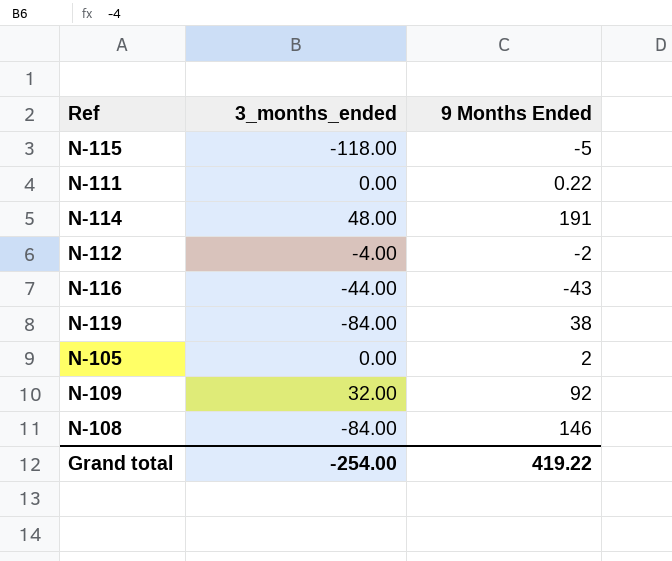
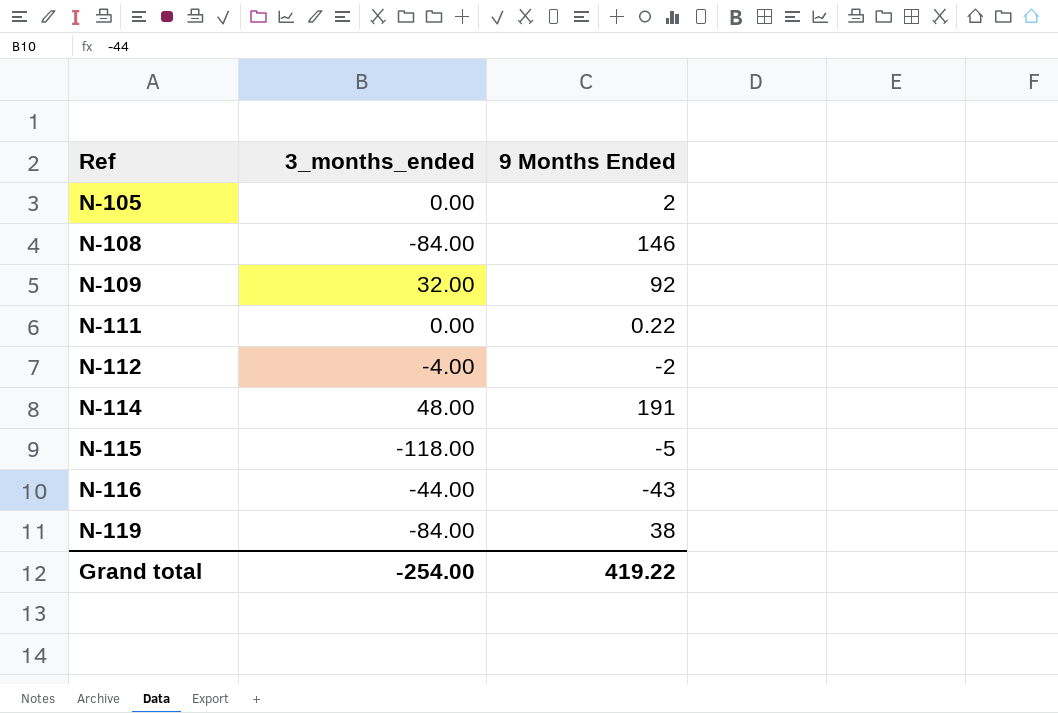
row order: none -> Ref ascending

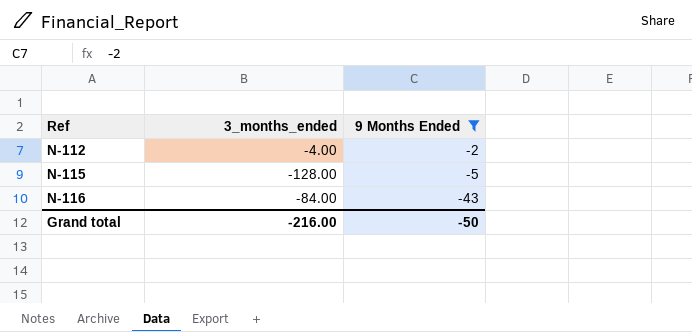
filter: none -> 9 Months Ended <= -2
N-115 | 3_months_ended: -118.00 -> -128.00
N-116 | 3_months_ended: -44.00 -> -84.00
Grand total | 3_months_ended: -254.00 -> -216.00
Grand total | 9 Months Ended: 419.22 -> -50

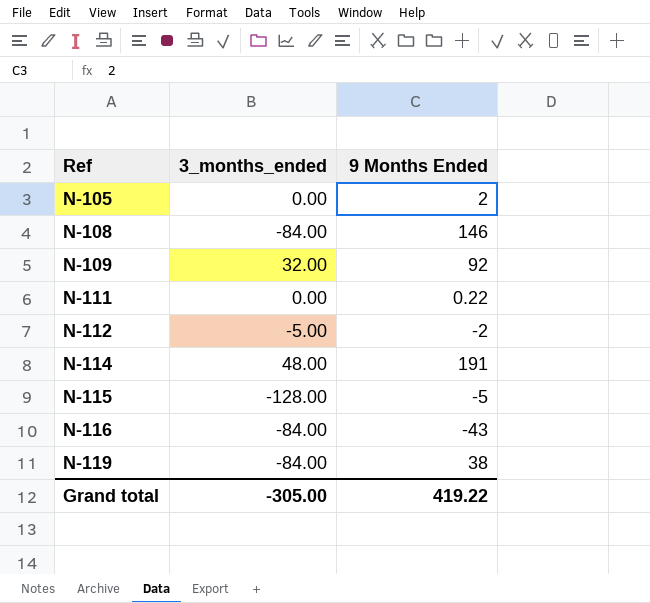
filter: 9 Months Ended <= -2 -> none
N-112 | 3_months_ended: -4.00 -> -5.00
Grand total | 3_months_ended: -216.00 -> -305.00
Grand total | 9 Months Ended: -50 -> 419.22

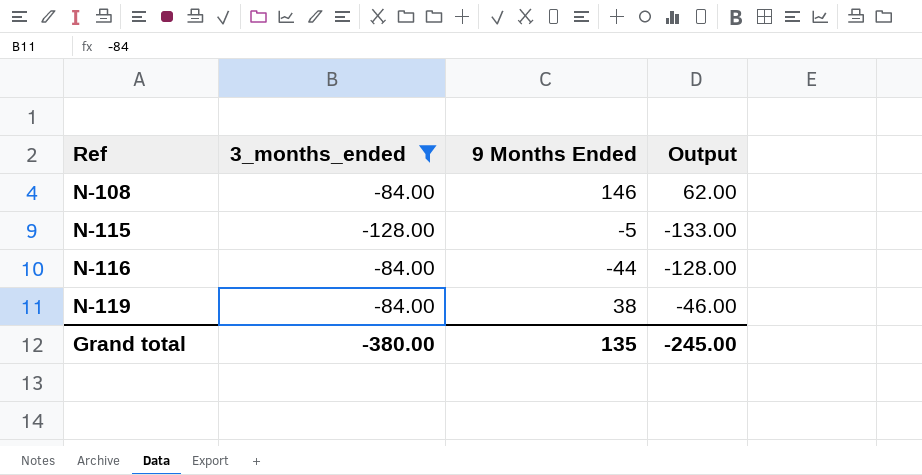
filter: none -> 3_months_ended <= -84.00
column Output | formula: none -> [3_months_ended] + [9 Months Ended]
N-116 | 9 Months Ended: -43 -> -44
Grand total | 3_months_ended: -305.00 -> -380.00
Grand total | 9 Months Ended: 419.22 -> 135

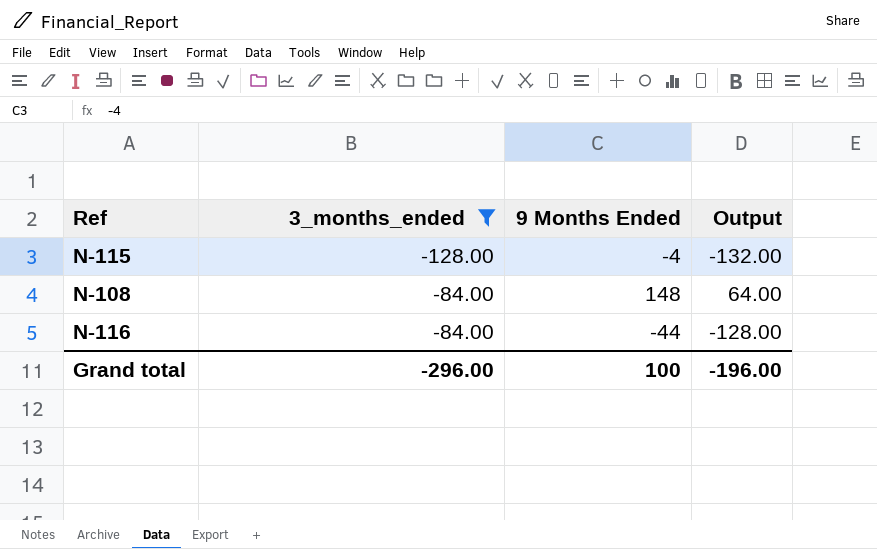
row order: Ref ascending -> 3_months_ended ascending
row N-119: -84.00 | 38 | -46.00 -> none
N-115 | 9 Months Ended: -5 -> -4
N-115 | Output: -133.00 -> -132.00
N-108 | 9 Months Ended: 146 -> 148
N-108 | Output: 62.00 -> 64.00
Grand total | 3_months_ended: -380.00 -> -296.00
Grand total | 9 Months Ended: 135 -> 100
Grand total | Output: -245.00 -> -196.00

